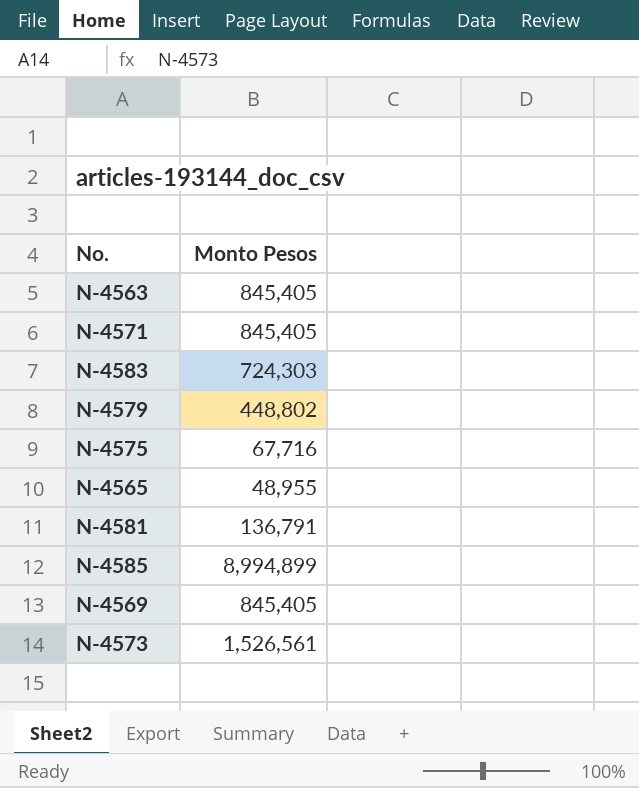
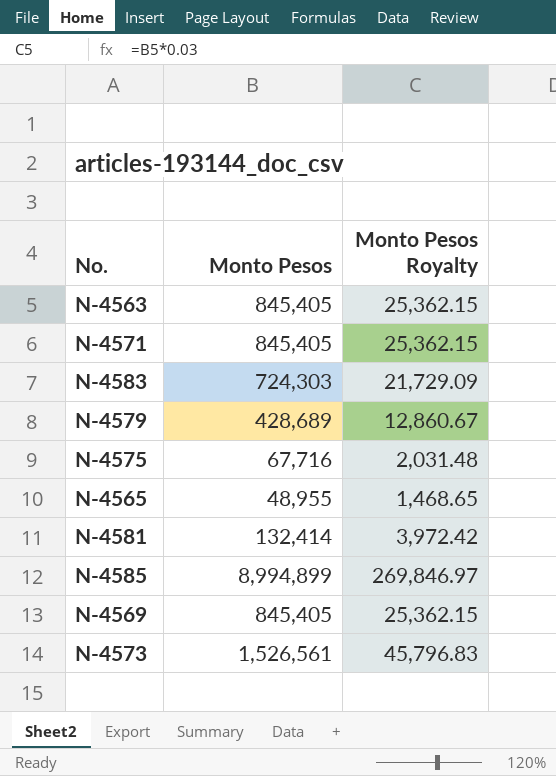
column Monto Pesos Royalty | formula: none -> [Monto Pesos] * 0.03
N-4579 | Monto Pesos: 448,802 -> 428,689
N-4581 | Monto Pesos: 136,791 -> 132,414

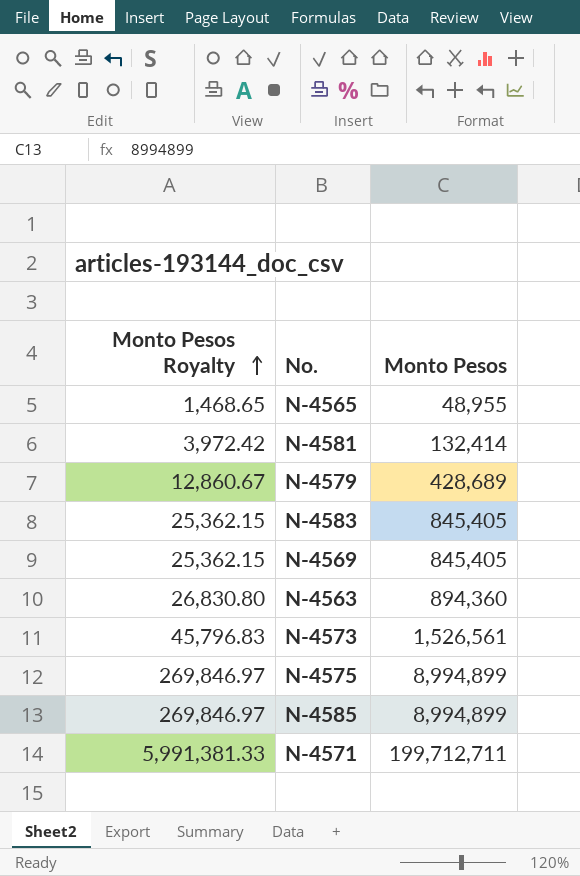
row order: none -> Monto Pesos Royalty ascending
column Monto Pesos Royalty | position: 3 -> 1
N-4583 | Monto Pesos Royalty: 21,729.09 -> 25,362.15
N-4583 | Monto Pesos: 724,303 -> 845,405
N-4563 | Monto Pesos Royalty: 25,362.15 -> 26,830.80
N-4563 | Monto Pesos: 845,405 -> 894,360
N-4575 | Monto Pesos Royalty: 2,031.48 -> 269,846.97
N-4575 | Monto Pesos: 67,716 -> 8,994,899
N-4571 | Monto Pesos Royalty: 25,362.15 -> 5,991,381.33
N-4571 | Monto Pesos: 845,405 -> 199,712,711

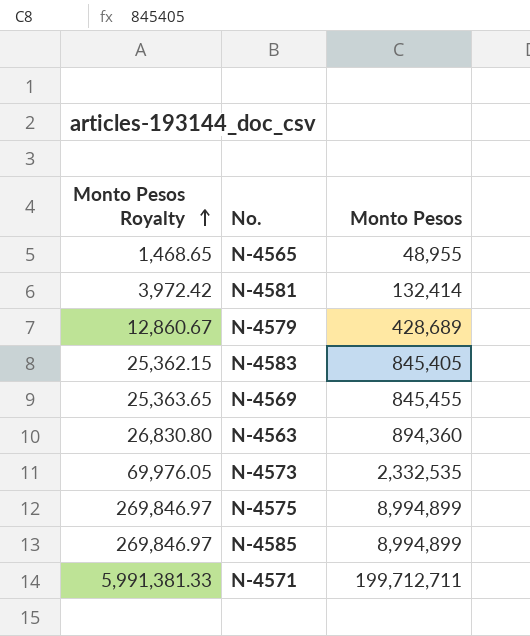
N-4569 | Monto Pesos Royalty: 25,362.15 -> 25,363.65
N-4569 | Monto Pesos: 845,405 -> 845,455
N-4573 | Monto Pesos Royalty: 45,796.83 -> 69,976.05
N-4573 | Monto Pesos: 1,526,561 -> 2,332,535

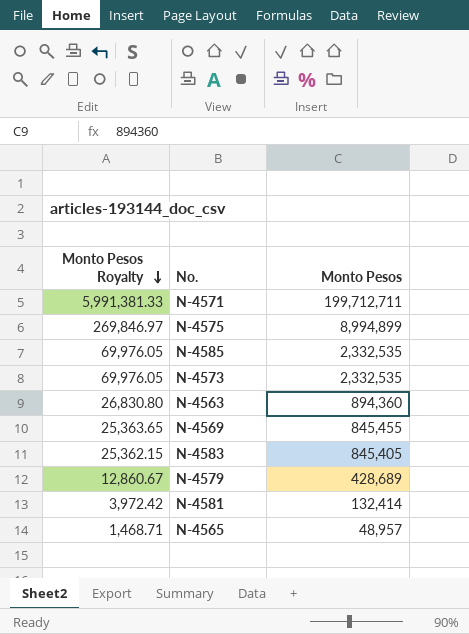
row order: Monto Pesos Royalty ascending -> Monto Pesos Royalty descending
N-4585 | Monto Pesos Royalty: 269,846.97 -> 69,976.05
N-4585 | Monto Pesos: 8,994,899 -> 2,332,535
N-4565 | Monto Pesos Royalty: 1,468.65 -> 1,468.71
N-4565 | Monto Pesos: 48,955 -> 48,957

